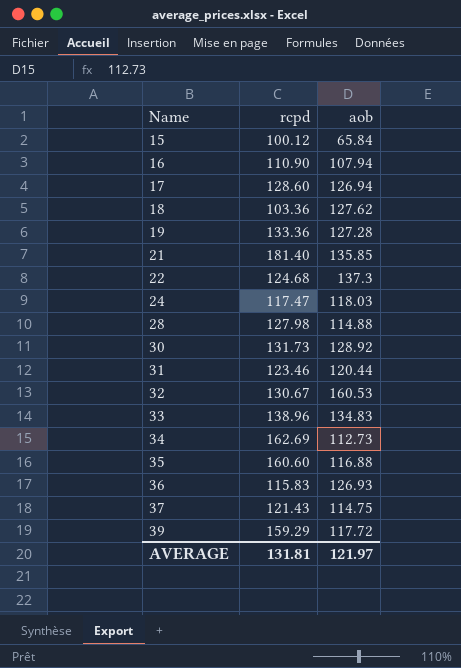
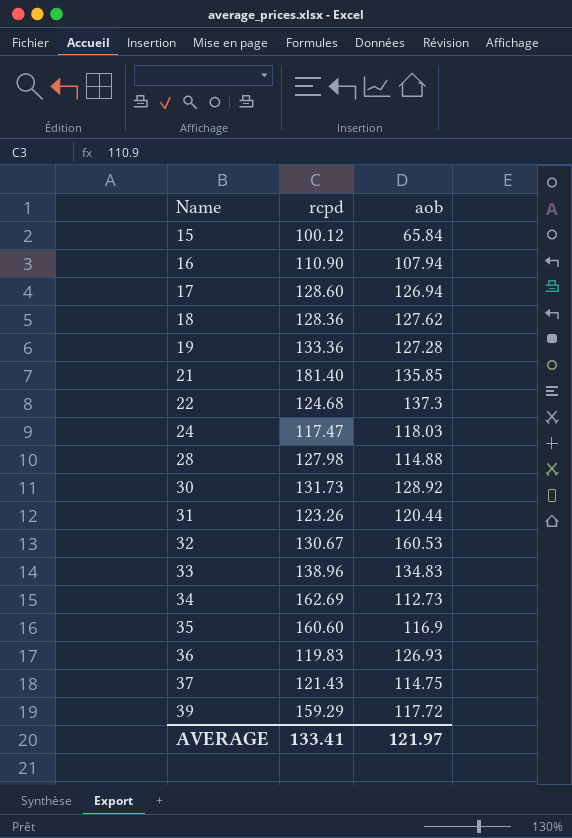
18 | rcpd: 103.36 -> 128.36
31 | rcpd: 123.46 -> 123.26
35 | aob: 116.88 -> 116.9
36 | rcpd: 115.83 -> 119.83
AVERAGE | rcpd: 131.81 -> 133.41

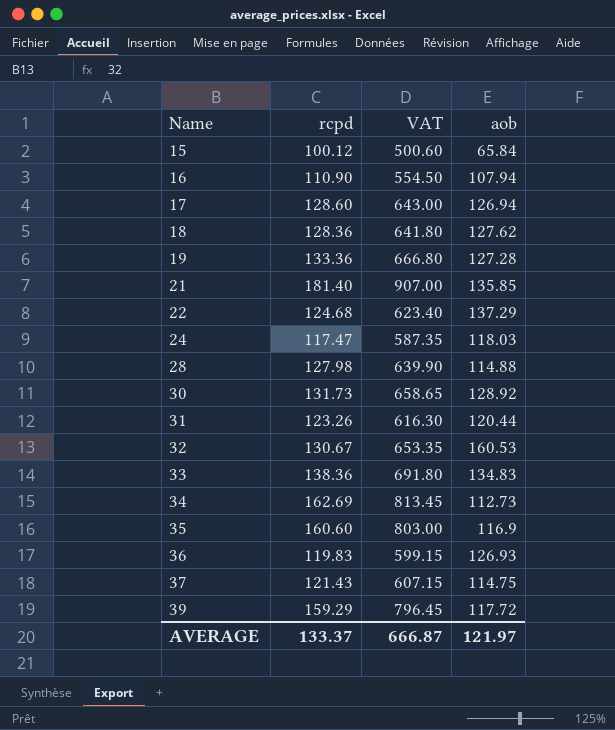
column VAT | formula: none -> [rcpd] * 5
22 | aob: 137.3 -> 137.29
33 | rcpd: 138.96 -> 138.36
AVERAGE | rcpd: 133.41 -> 133.37

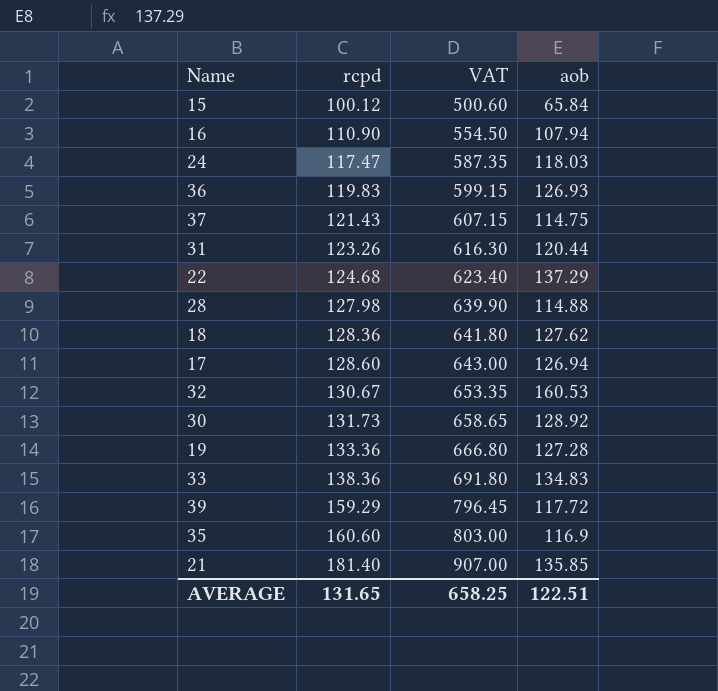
row order: Name ascending -> rcpd ascending
row 34: 162.69 | 813.45 | 112.73 -> none
AVERAGE | rcpd: 133.37 -> 131.65
AVERAGE | VAT: 666.87 -> 658.25
AVERAGE | aob: 121.97 -> 122.51

